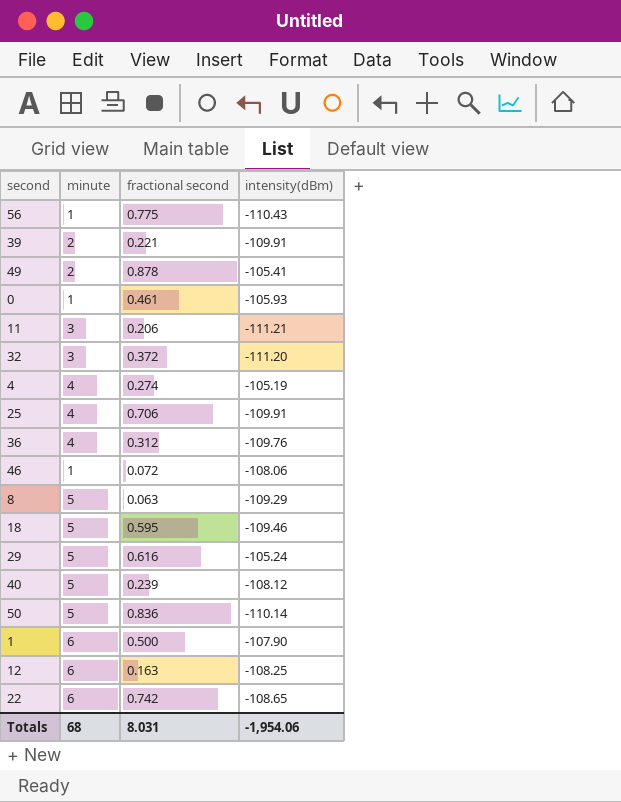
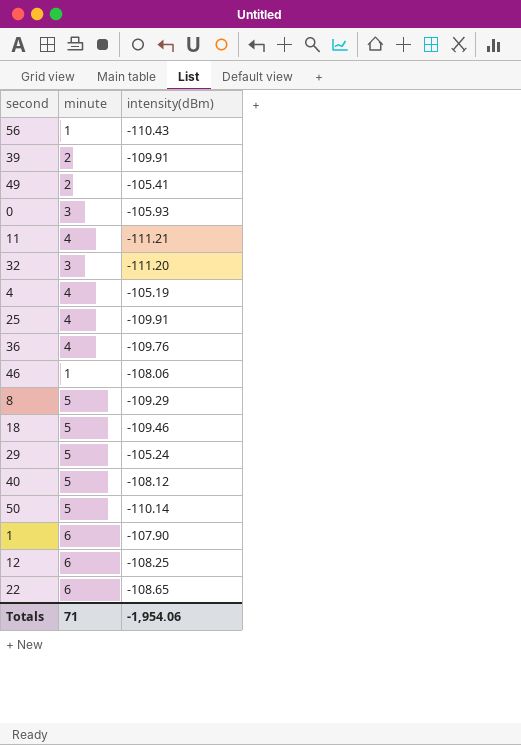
column fractional second | position: 3 -> none
0 | minute: 1 -> 3
11 | minute: 3 -> 4
Totals | minute: 68 -> 71

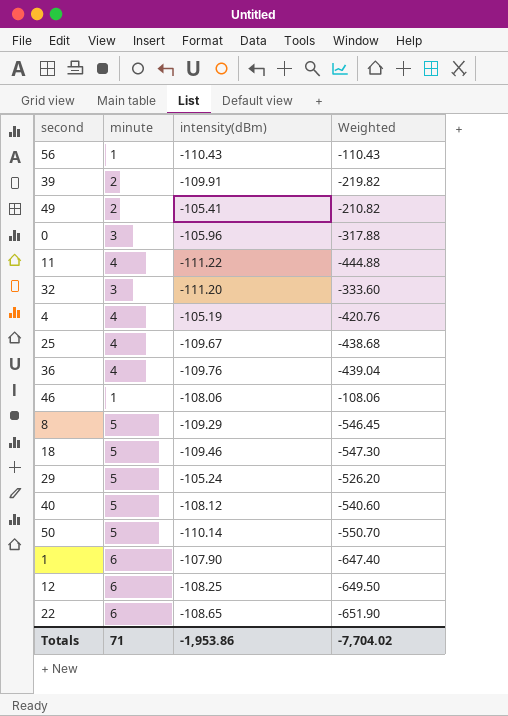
column Weighted | formula: none -> [minute] * [intensity(dBm)]
0 | intensity(dBm): -105.93 -> -105.96
11 | intensity(dBm): -111.21 -> -111.22
25 | intensity(dBm): -109.91 -> -109.67
Totals | intensity(dBm): -1,954.06 -> -1,953.86

